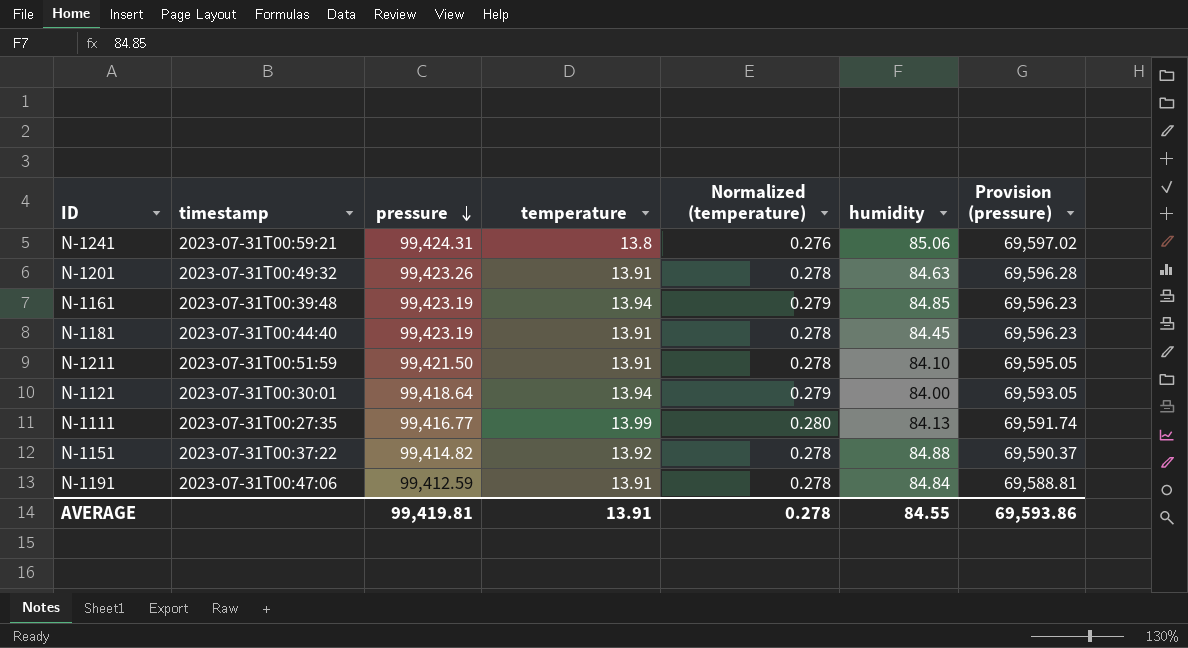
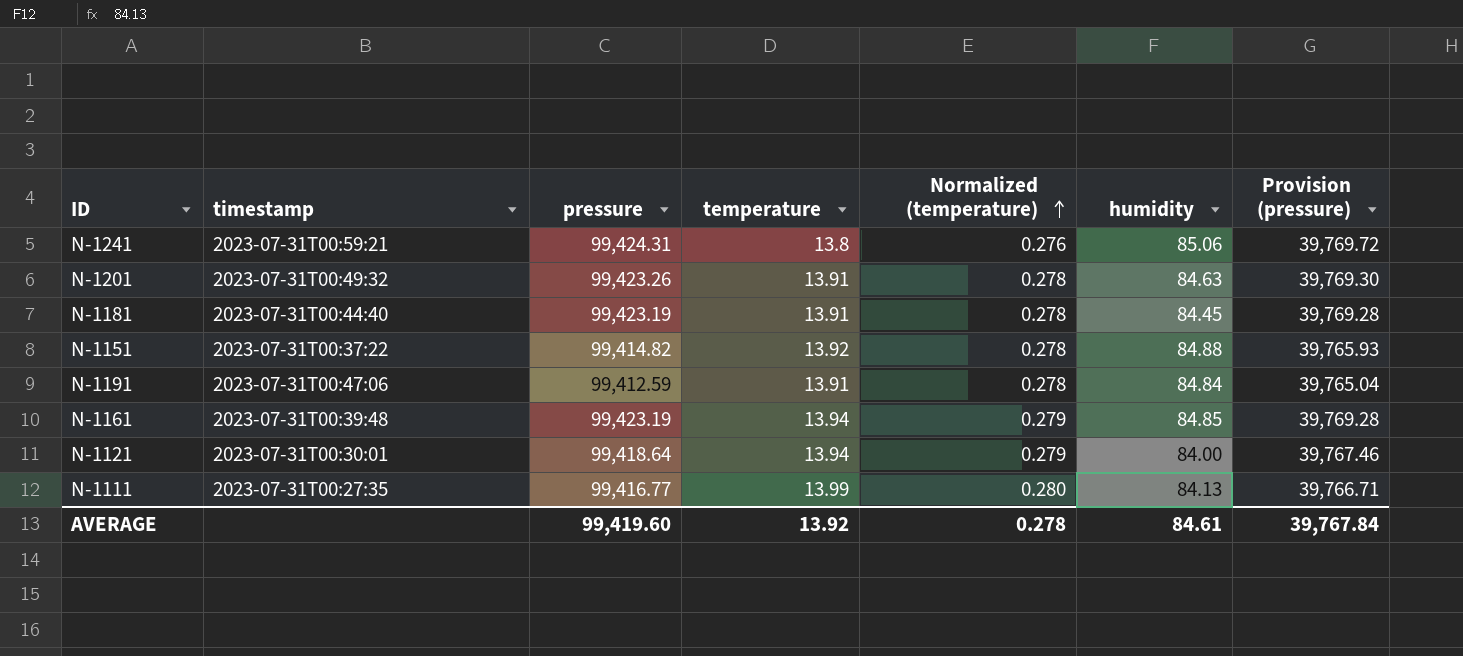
row order: pressure descending -> Normalized (temperature) ascending
column Provision (pressure) | formula: [pressure] * 0.7 -> [pressure] * 0.4
row N-1211: 2023-07-31T00:51:59 | 99,421.50 | 13.91 | 0.278 | 84.10 | 69,595.05 -> none
AVERAGE | pressure: 99,419.81 -> 99,419.60
AVERAGE | temperature: 13.91 -> 13.92
AVERAGE | humidity: 84.55 -> 84.61
AVERAGE | Provision (pressure): 69,593.86 -> 39,767.84

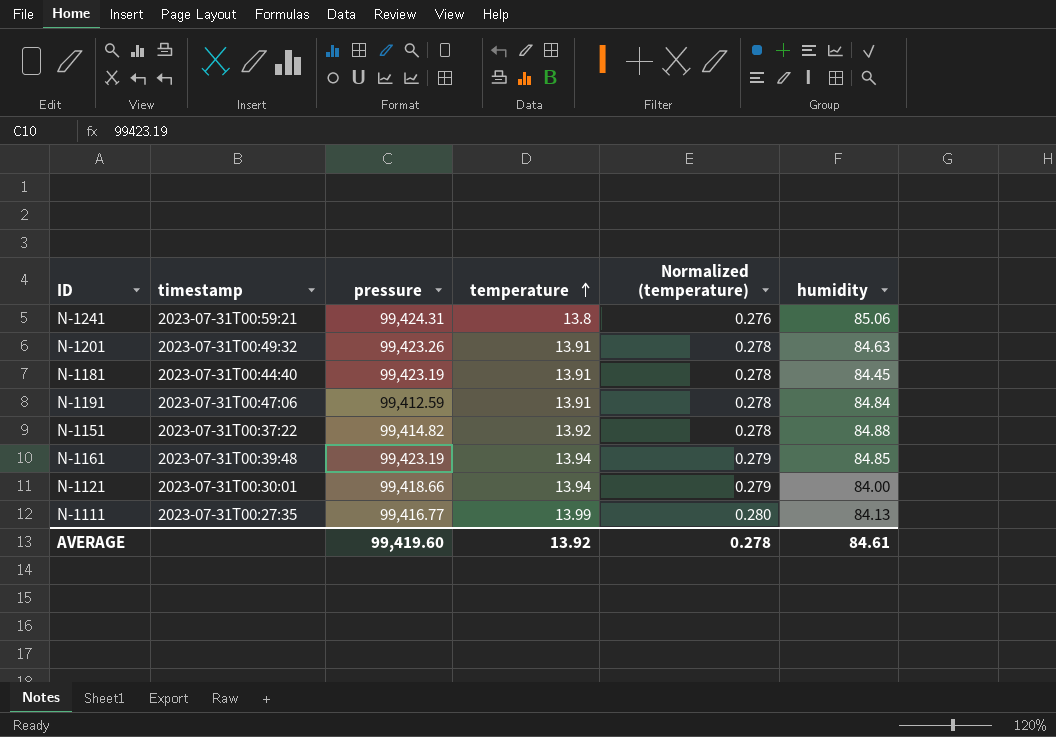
row order: Normalized (temperature) ascending -> temperature ascending
column Provision (pressure) | formula: [pressure] * 0.4 -> none
N-1121 | pressure: 99,418.64 -> 99,418.66

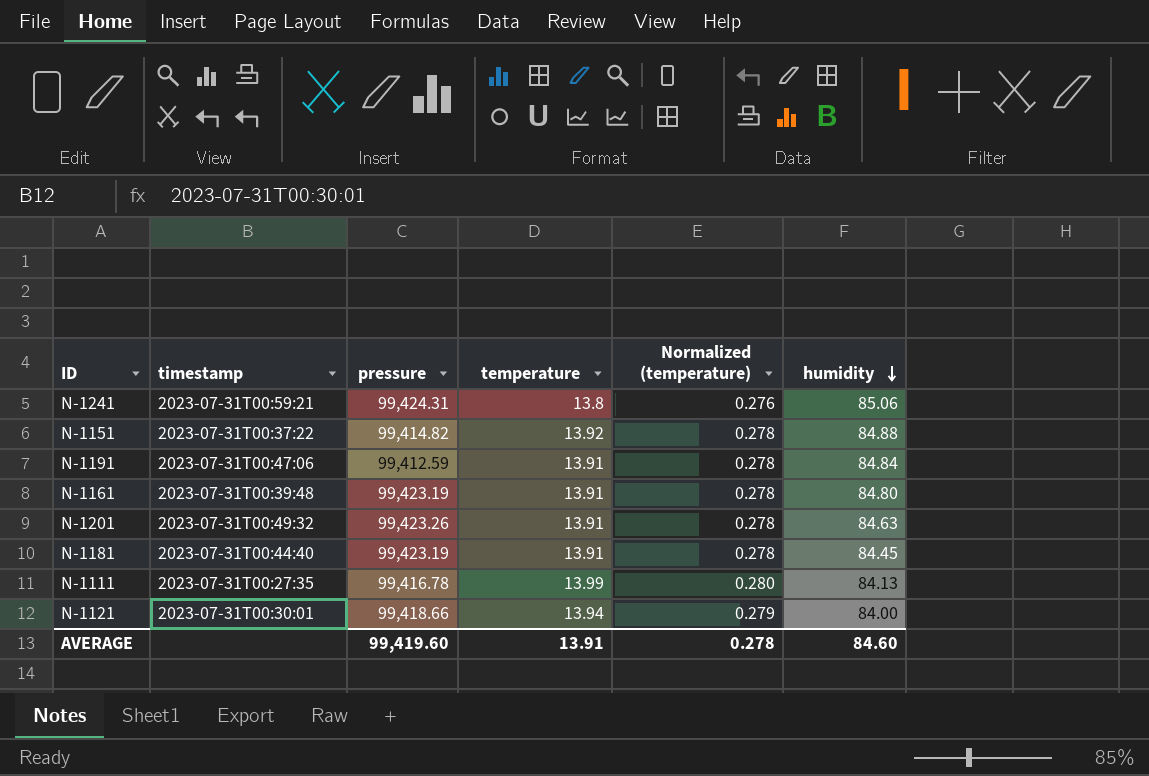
row order: temperature ascending -> humidity descending
N-1161 | temperature: 13.94 -> 13.91
N-1161 | Normalized (temperature): 0.279 -> 0.278
N-1161 | humidity: 84.85 -> 84.80
N-1111 | pressure: 99,416.77 -> 99,416.78
AVERAGE | temperature: 13.92 -> 13.91
AVERAGE | humidity: 84.61 -> 84.60

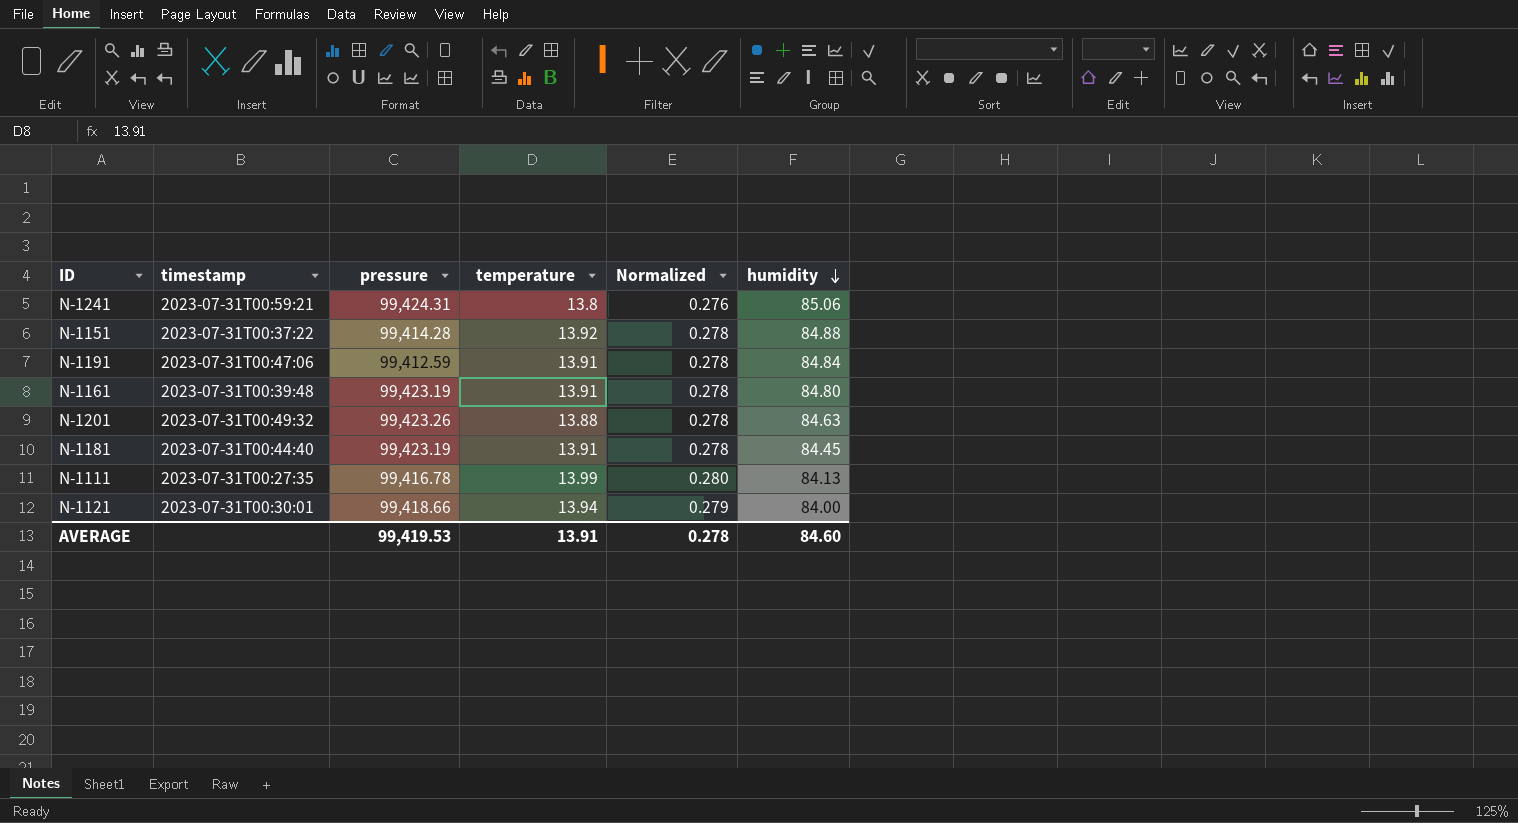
column name: Normalized (temperature) -> Normalized
N-1151 | pressure: 99,414.82 -> 99,414.28
N-1201 | temperature: 13.91 -> 13.88
AVERAGE | pressure: 99,419.60 -> 99,419.53

